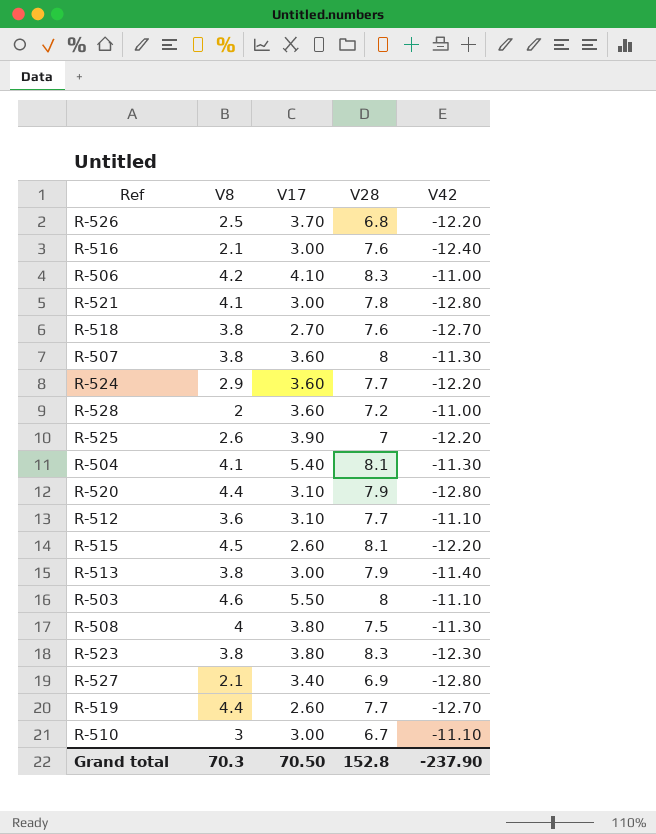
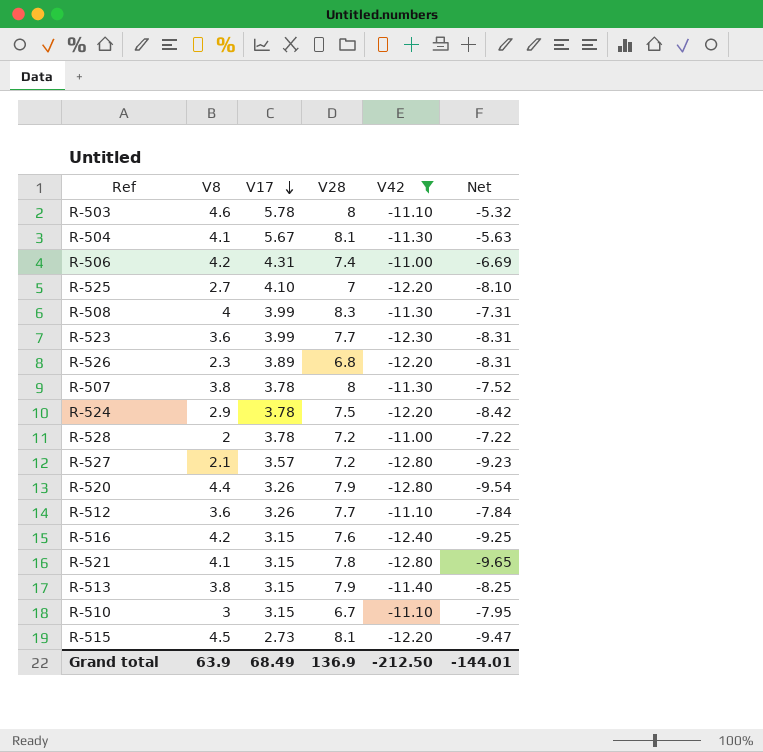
filter: none -> V42 != -12.70
row order: none -> V17 descending
column Net | formula: none -> [V17] + [V42]
R-503 | V17: 5.50 -> 5.78
R-504 | V17: 5.40 -> 5.67
R-506 | V17: 4.10 -> 4.31
R-506 | V28: 8.3 -> 7.4
R-525 | V8: 2.6 -> 2.7
R-525 | V17: 3.90 -> 4.10
R-508 | V17: 3.80 -> 3.99
R-508 | V28: 7.5 -> 8.3
R-523 | V8: 3.8 -> 3.6
R-523 | V17: 3.80 -> 3.99
R-523 | V28: 8.3 -> 7.7
R-526 | V8: 2.5 -> 2.3
R-526 | V17: 3.70 -> 3.89
R-507 | V17: 3.60 -> 3.78
R-524 | V17: 3.60 -> 3.78
R-524 | V28: 7.7 -> 7.5
R-528 | V17: 3.60 -> 3.78
R-527 | V17: 3.40 -> 3.57
R-527 | V28: 6.9 -> 7.2
R-520 | V17: 3.10 -> 3.26
R-512 | V17: 3.10 -> 3.26
R-516 | V8: 2.1 -> 4.2
R-516 | V17: 3.00 -> 3.15
R-521 | V17: 3.00 -> 3.15
R-513 | V17: 3.00 -> 3.15
R-510 | V17: 3.00 -> 3.15
R-515 | V17: 2.60 -> 2.73
Grand total | V8: 70.3 -> 63.9
Grand total | V17: 70.50 -> 68.49
Grand total | V28: 152.8 -> 136.9
Grand total | V42: -237.90 -> -212.50

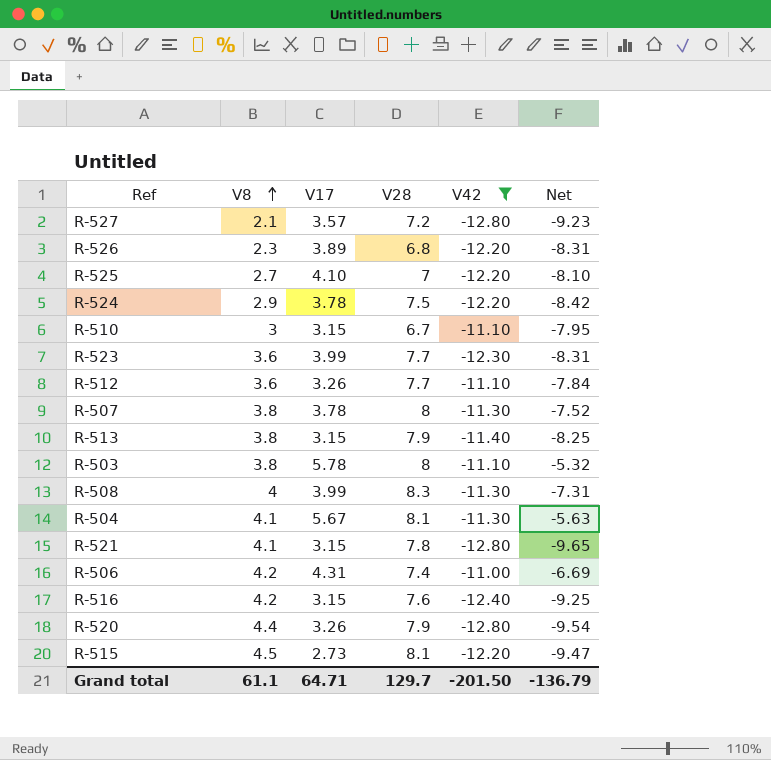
row order: V17 descending -> V8 ascending
row R-528: 2 | 3.78 | 7.2 | -11.00 | -7.22 -> none
R-503 | V8: 4.6 -> 3.8
Grand total | V8: 63.9 -> 61.1
Grand total | V17: 68.49 -> 64.71
Grand total | V28: 136.9 -> 129.7
Grand total | V42: -212.50 -> -201.50
Grand total | Net: -144.01 -> -136.79

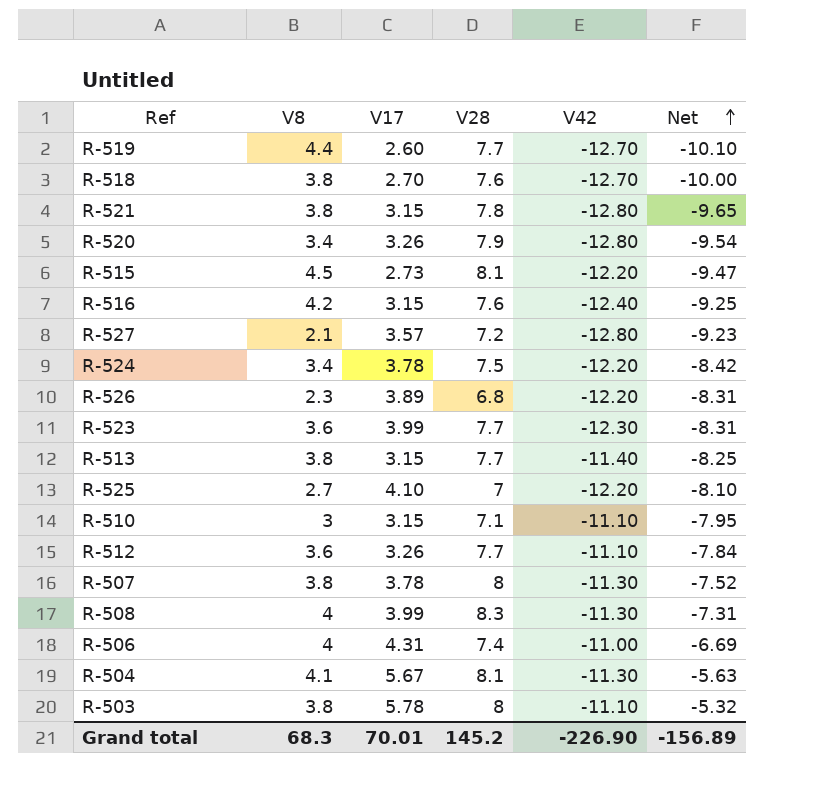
filter: V42 != -12.70 -> none
row order: V8 ascending -> Net ascending
R-521 | V8: 4.1 -> 3.8
R-520 | V8: 4.4 -> 3.4
R-524 | V8: 2.9 -> 3.4
R-513 | V28: 7.9 -> 7.7
R-510 | V28: 6.7 -> 7.1
R-506 | V8: 4.2 -> 4
Grand total | V8: 61.1 -> 68.3
Grand total | V17: 64.71 -> 70.01
Grand total | V28: 129.7 -> 145.2
Grand total | V42: -201.50 -> -226.90
Grand total | Net: -136.79 -> -156.89

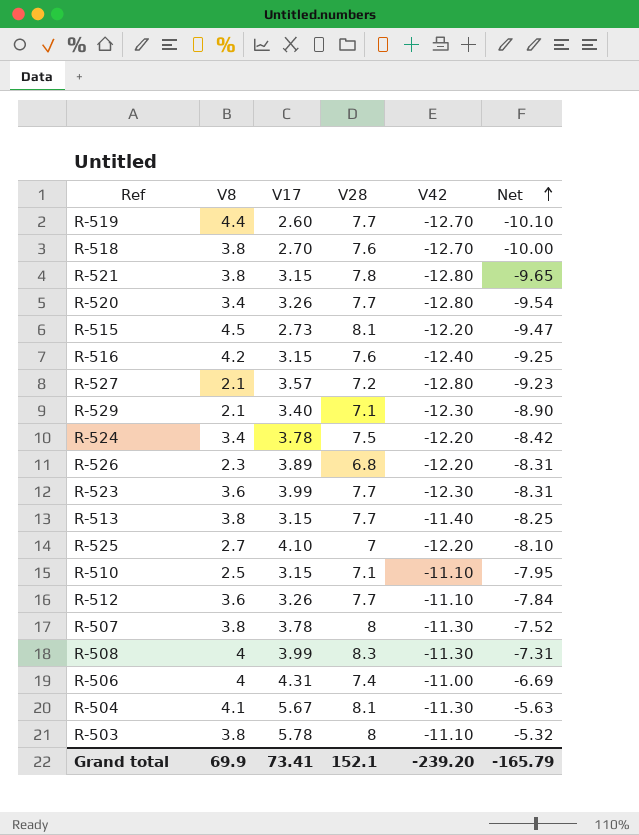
R-520 | V28: 7.9 -> 7.7
row R-529: none -> 2.1 | 3.40 | 7.1 | -12.30 | -8.90
R-510 | V8: 3 -> 2.5
Grand total | V8: 68.3 -> 69.9
Grand total | V17: 70.01 -> 73.41
Grand total | V28: 145.2 -> 152.1
Grand total | V42: -226.90 -> -239.20
Grand total | Net: -156.89 -> -165.79

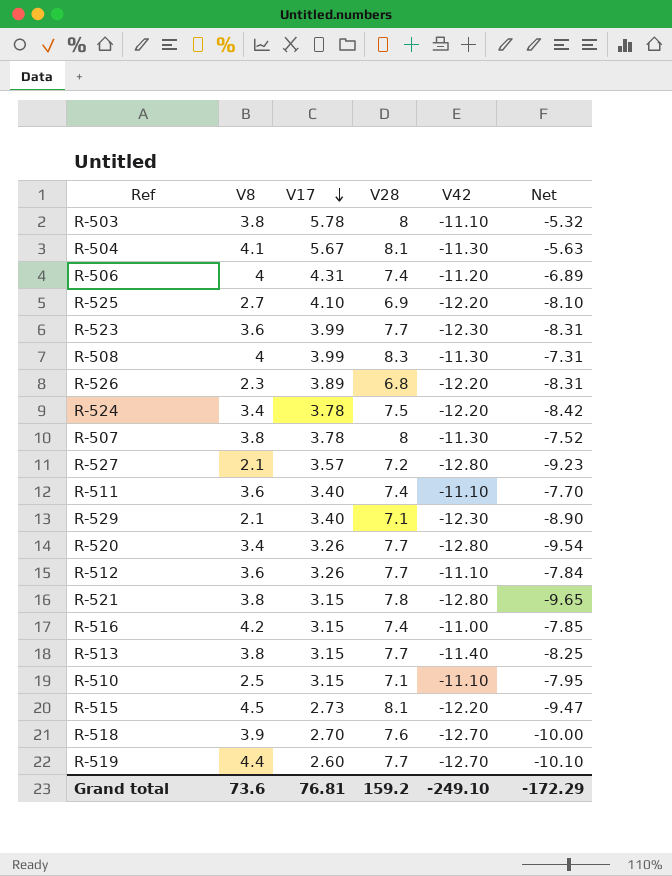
row order: Net ascending -> V17 descending
R-506 | V42: -11.00 -> -11.20
R-506 | Net: -6.69 -> -6.89
R-525 | V28: 7 -> 6.9
row R-511: none -> 3.6 | 3.40 | 7.4 | -11.10 | -7.70
R-516 | V28: 7.6 -> 7.4
R-516 | V42: -12.40 -> -11.00
R-516 | Net: -9.25 -> -7.85
R-518 | V8: 3.8 -> 3.9
Grand total | V8: 69.9 -> 73.6
Grand total | V17: 73.41 -> 76.81
Grand total | V28: 152.1 -> 159.2
Grand total | V42: -239.20 -> -249.10
Grand total | Net: -165.79 -> -172.29

